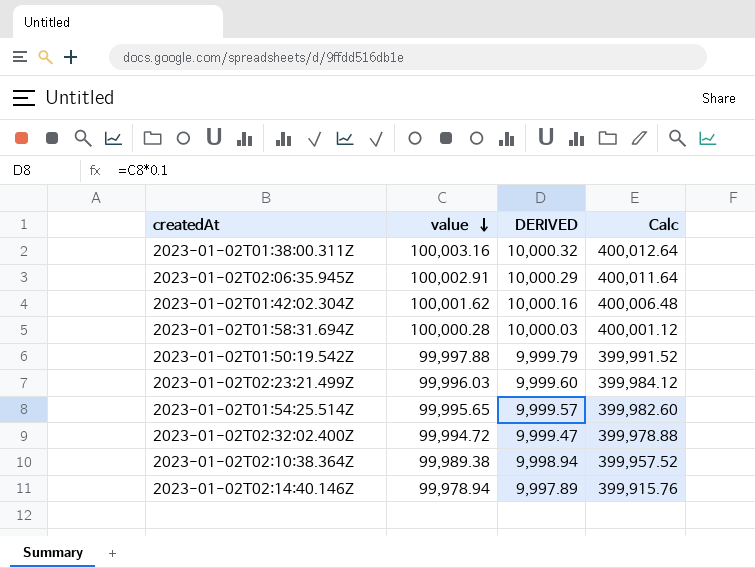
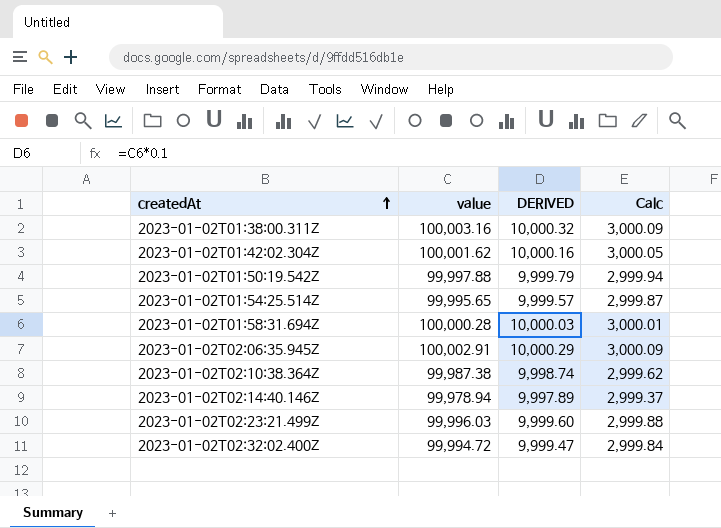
row order: value descending -> createdAt ascending
column Calc | formula: [value] * 4 -> [value] * 0.03
2023-01-02T02:10:38.364Z | value: 99,989.38 -> 99,987.38
2023-01-02T02:10:38.364Z | DERIVED: 9,998.94 -> 9,998.74

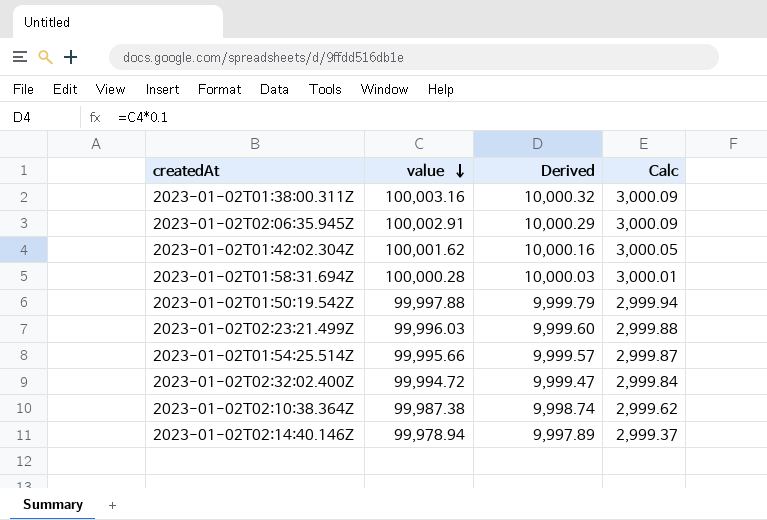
row order: createdAt ascending -> value descending
column name: DERIVED -> Derived
2023-01-02T01:54:25.514Z | value: 99,995.65 -> 99,995.66

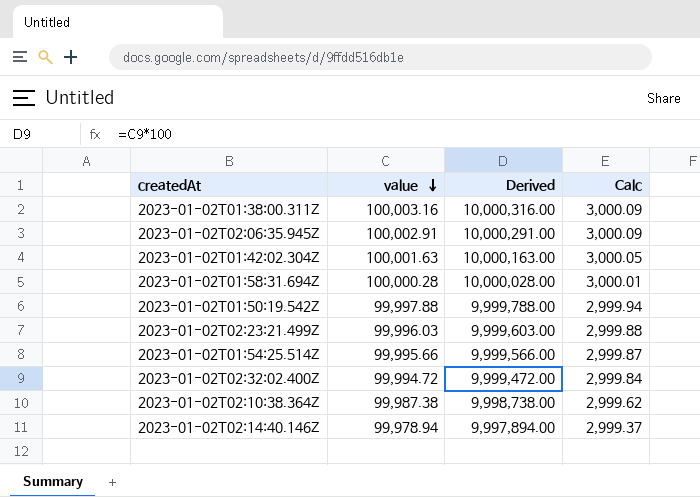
column Derived | formula: [value] * 0.1 -> [value] * 100
2023-01-02T01:42:02.304Z | value: 100,001.62 -> 100,001.63

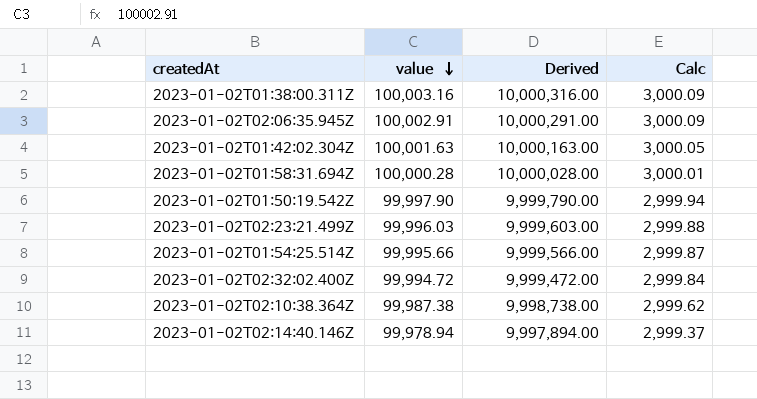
2023-01-02T01:50:19.542Z | value: 99,997.88 -> 99,997.90
2023-01-02T01:50:19.542Z | Derived: 9,999,788.00 -> 9,999,790.00

